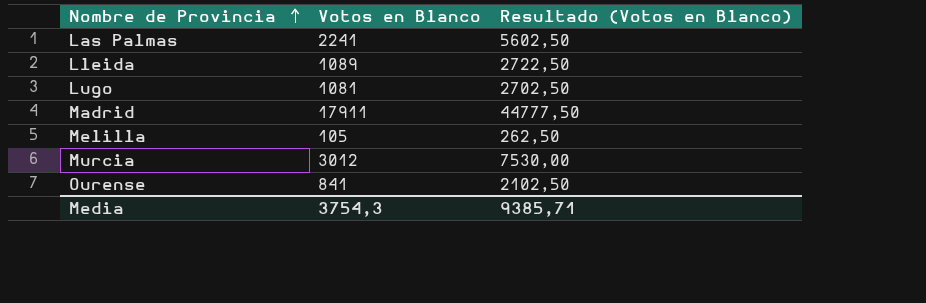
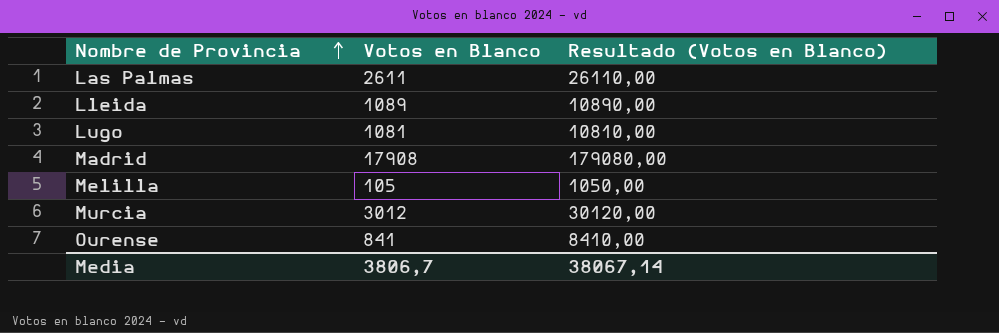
column Resultado (Votos en Blanco) | formula: [Votos en Blanco] * 2,5 -> [Votos en Blanco] * 10
Las Palmas | Votos en Blanco: 2241 -> 2611
Madrid | Votos en Blanco: 17911 -> 17908
Media | Votos en Blanco: 3754,3 -> 3806,7
Media | Resultado (Votos en Blanco): 9385,71 -> 38067,14

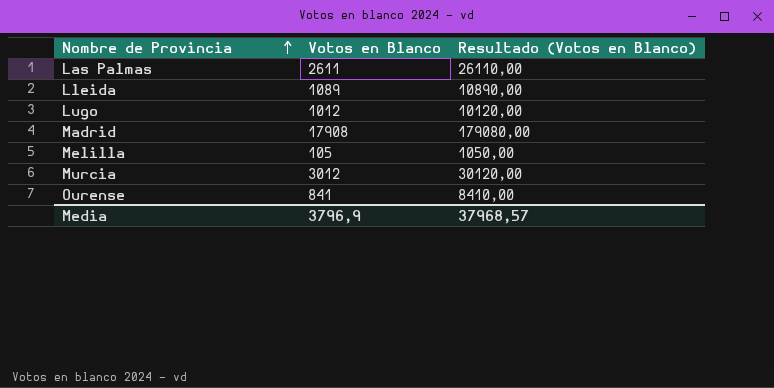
Lugo | Votos en Blanco: 1081 -> 1012
Lugo | Resultado (Votos en Blanco): 10810,00 -> 10120,00
Media | Votos en Blanco: 3806,7 -> 3796,9
Media | Resultado (Votos en Blanco): 38067,14 -> 37968,57

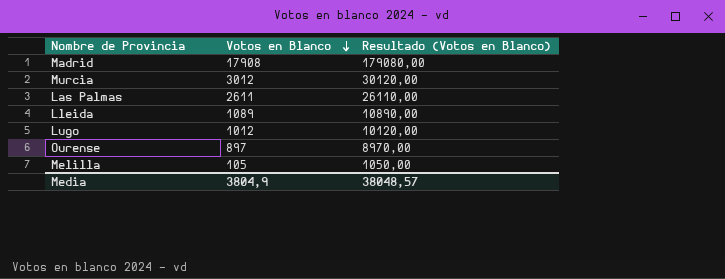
row order: Nombre de Provincia ascending -> Votos en Blanco descending
Ourense | Votos en Blanco: 841 -> 897
Ourense | Resultado (Votos en Blanco): 8410,00 -> 8970,00
Media | Votos en Blanco: 3796,9 -> 3804,9
Media | Resultado (Votos en Blanco): 37968,57 -> 38048,57

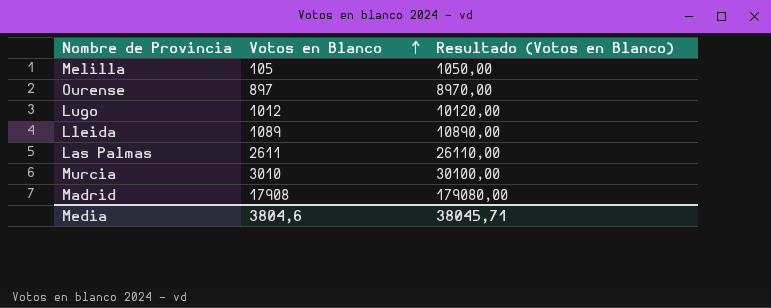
row order: Votos en Blanco descending -> Votos en Blanco ascending
Murcia | Votos en Blanco: 3012 -> 3010
Murcia | Resultado (Votos en Blanco): 30120,00 -> 30100,00
Media | Votos en Blanco: 3804,9 -> 3804,6
Media | Resultado (Votos en Blanco): 38048,57 -> 38045,71

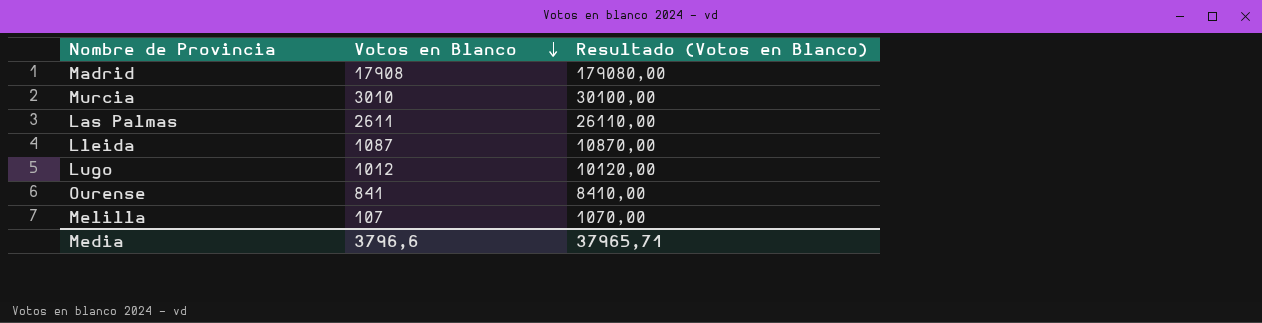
row order: Votos en Blanco ascending -> Votos en Blanco descending
Lleida | Votos en Blanco: 1089 -> 1087
Lleida | Resultado (Votos en Blanco): 10890,00 -> 10870,00
Ourense | Votos en Blanco: 897 -> 841
Ourense | Resultado (Votos en Blanco): 8970,00 -> 8410,00
Melilla | Votos en Blanco: 105 -> 107
Melilla | Resultado (Votos en Blanco): 1050,00 -> 1070,00
Media | Votos en Blanco: 3804,6 -> 3796,6
Media | Resultado (Votos en Blanco): 38045,71 -> 37965,71

